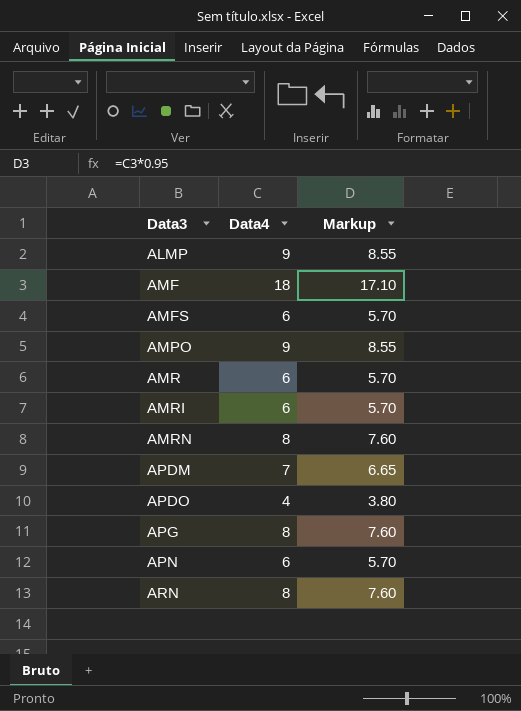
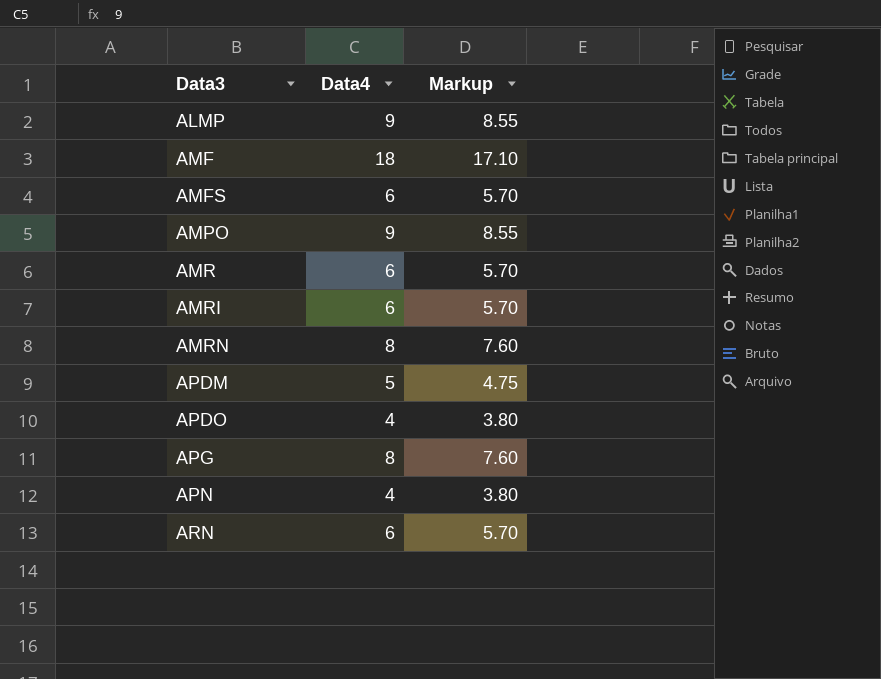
APDM | Data4: 7 -> 5
APDM | Markup: 6.65 -> 4.75
APN | Data4: 6 -> 4
APN | Markup: 5.70 -> 3.80
ARN | Data4: 8 -> 6
ARN | Markup: 7.60 -> 5.70

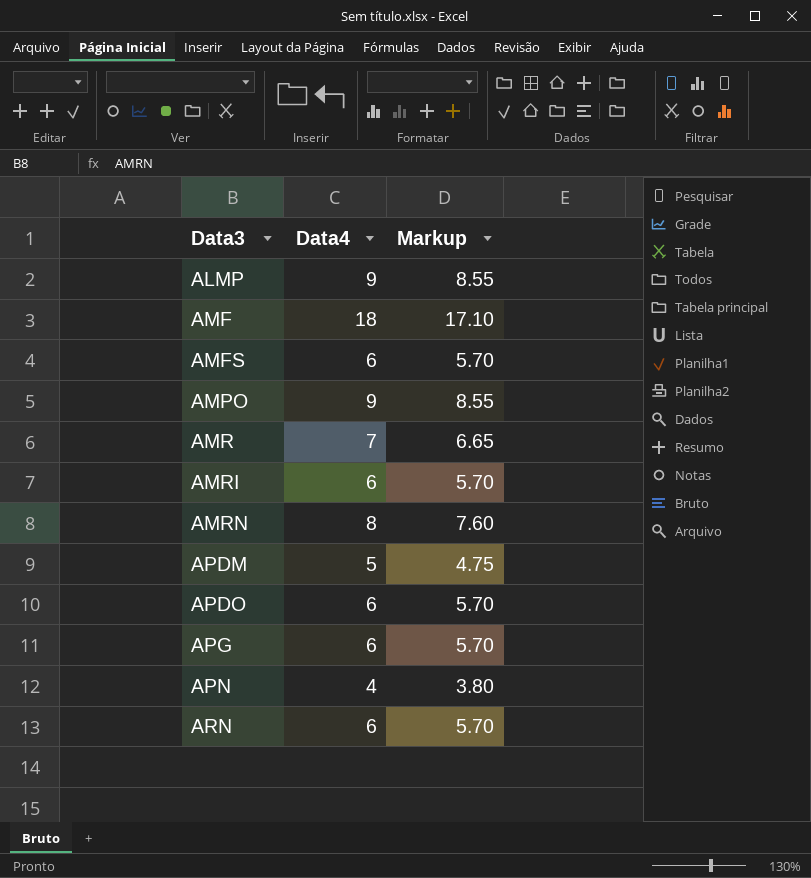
AMR | Data4: 6 -> 7
AMR | Markup: 5.70 -> 6.65
APDO | Data4: 4 -> 6
APDO | Markup: 3.80 -> 5.70
APG | Data4: 8 -> 6
APG | Markup: 7.60 -> 5.70

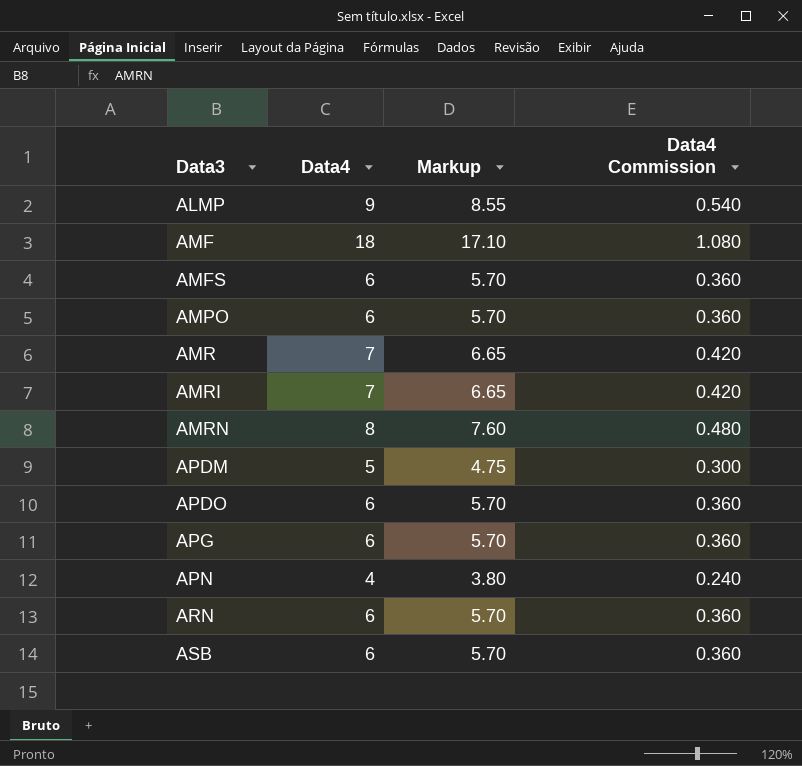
column Data4 Commission | formula: none -> [Data4] * 0.06
AMPO | Data4: 9 -> 6
AMPO | Markup: 8.55 -> 5.70
AMRI | Data4: 6 -> 7
AMRI | Markup: 5.70 -> 6.65
row ASB: none -> 6 | 5.70 | 0.360

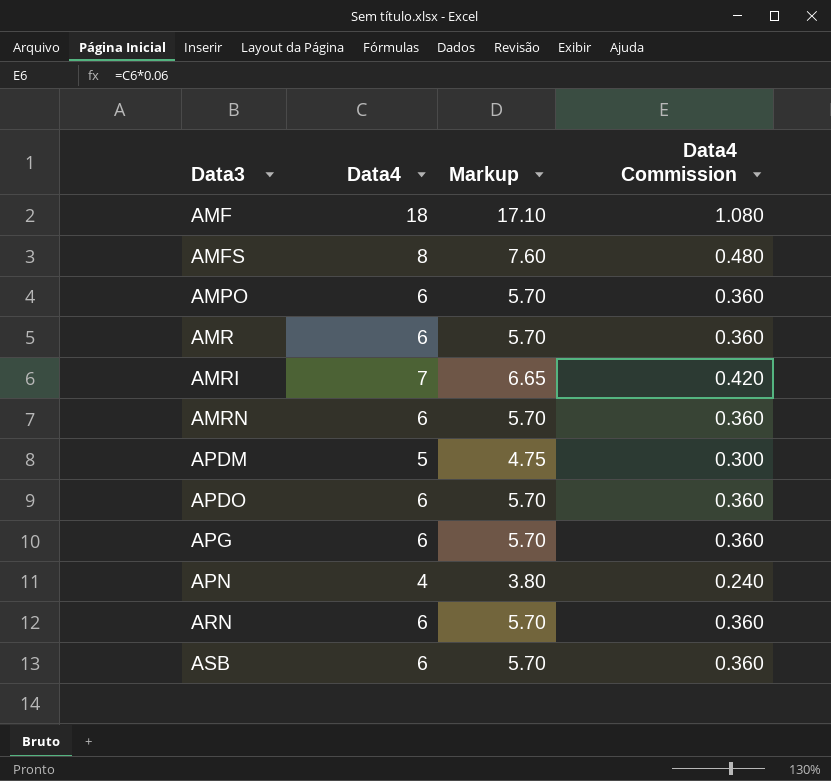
row ALMP: 9 | 8.55 | 0.540 -> none
AMFS | Data4: 6 -> 8
AMFS | Markup: 5.70 -> 7.60
AMFS | Data4 Commission: 0.360 -> 0.480
AMR | Data4: 7 -> 6
AMR | Markup: 6.65 -> 5.70
AMR | Data4 Commission: 0.420 -> 0.360
AMRN | Data4: 8 -> 6
AMRN | Markup: 7.60 -> 5.70
AMRN | Data4 Commission: 0.480 -> 0.360

